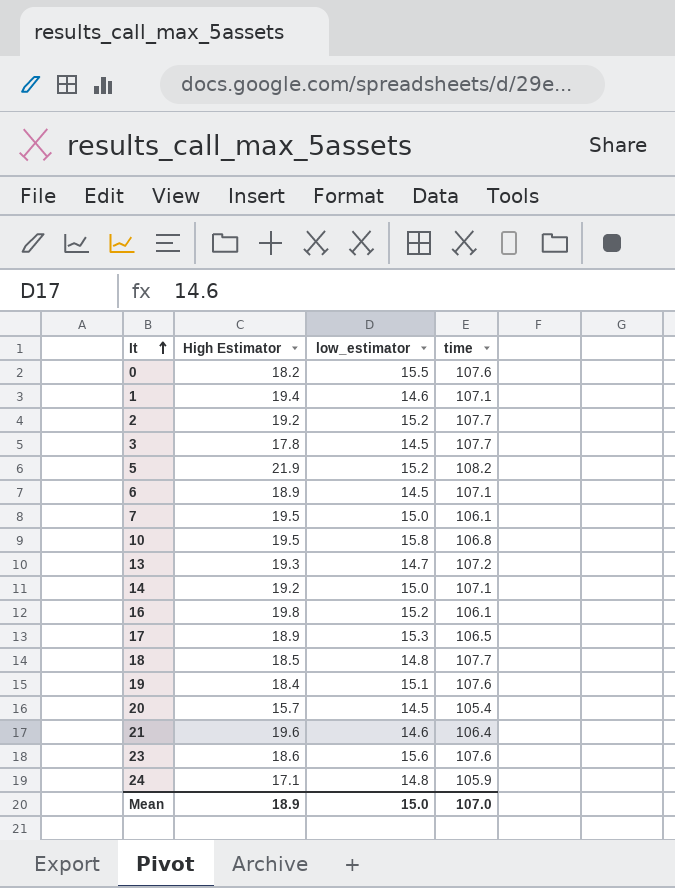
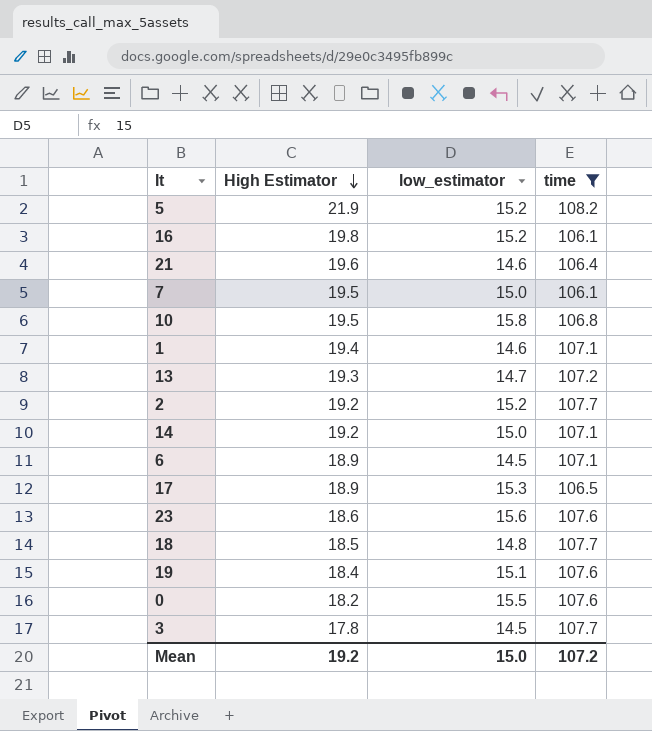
filter: none -> time >= 106.1
row order: It ascending -> High Estimator descending
Mean | High Estimator: 18.9 -> 19.2
Mean | time: 107.0 -> 107.2

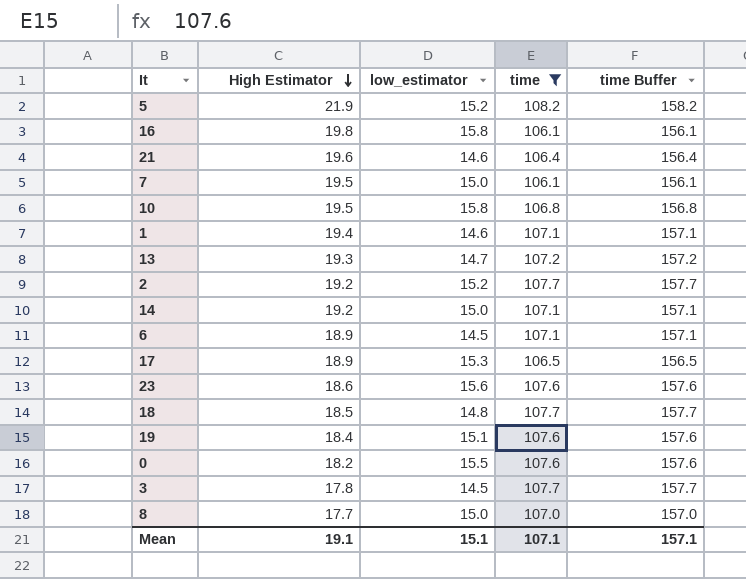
column time Buffer | formula: none -> [time] + 50
16 | low_estimator: 15.2 -> 15.8
row 8: none -> 17.7 | 15.0 | 107.0 | 157.0
Mean | High Estimator: 19.2 -> 19.1
Mean | low_estimator: 15.0 -> 15.1
Mean | time: 107.2 -> 107.1

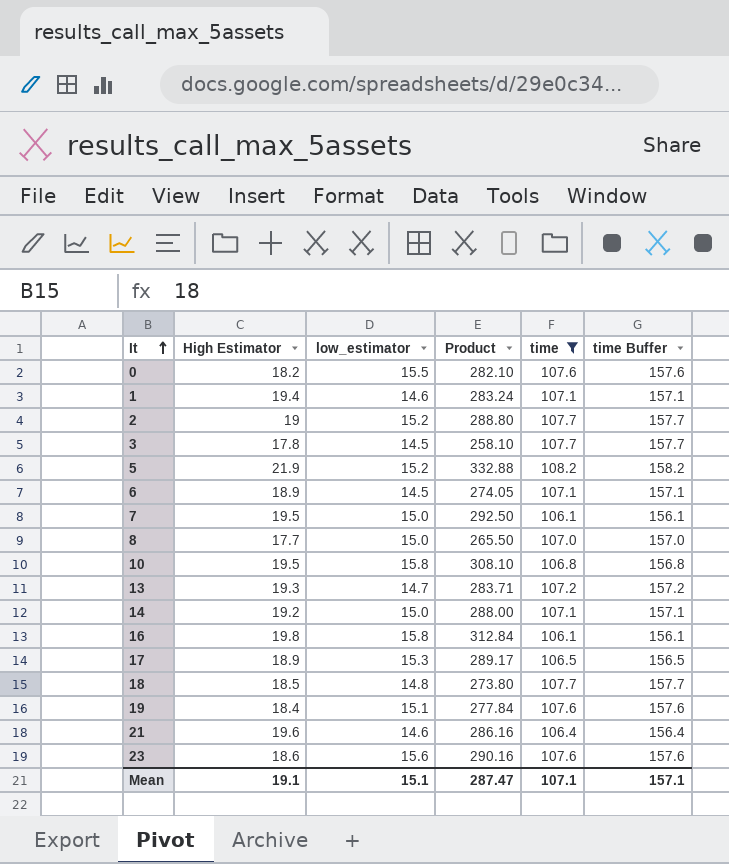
row order: High Estimator descending -> It ascending
column Product | formula: none -> [High Estimator] * [low_estimator]
2 | High Estimator: 19.2 -> 19

